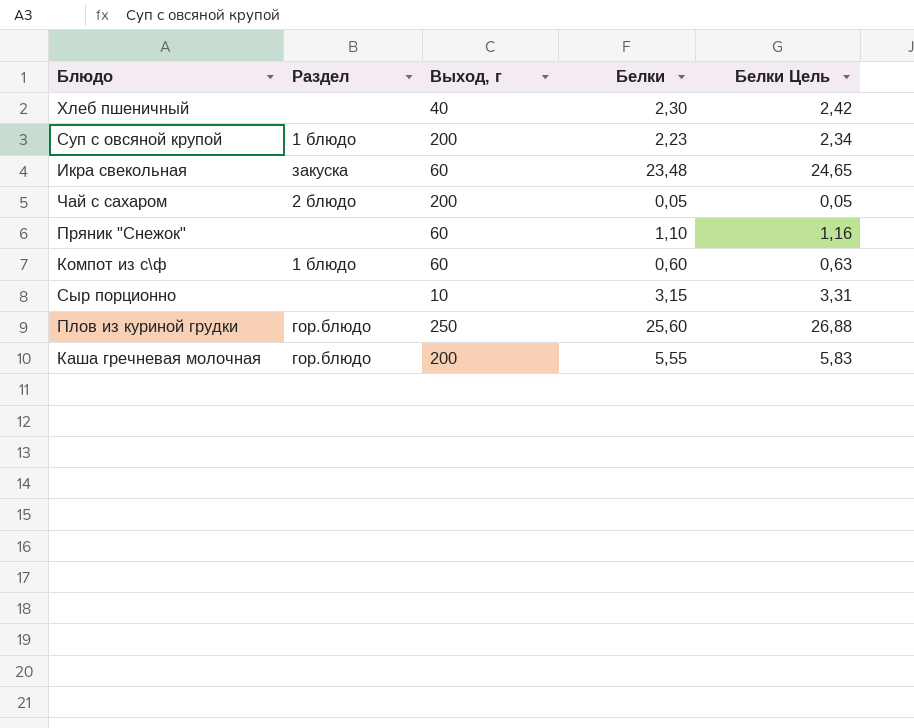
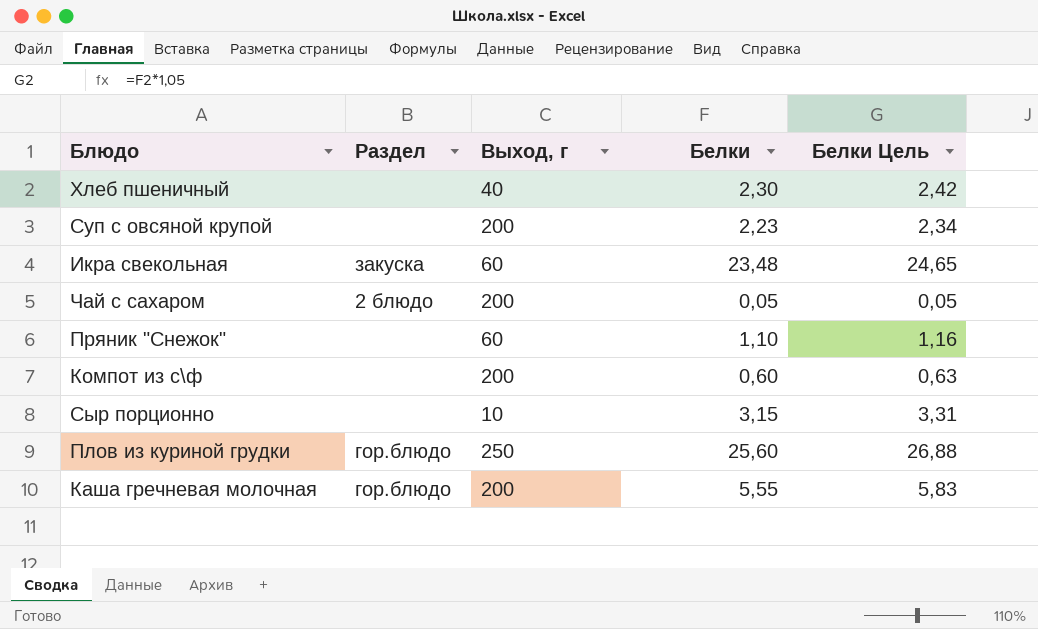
Суп с овсяной крупой | Раздел: 1 блюдо -> none
Компот из с\ф | Раздел: 1 блюдо -> none
Компот из с\ф | Выход, г: 60 -> 200

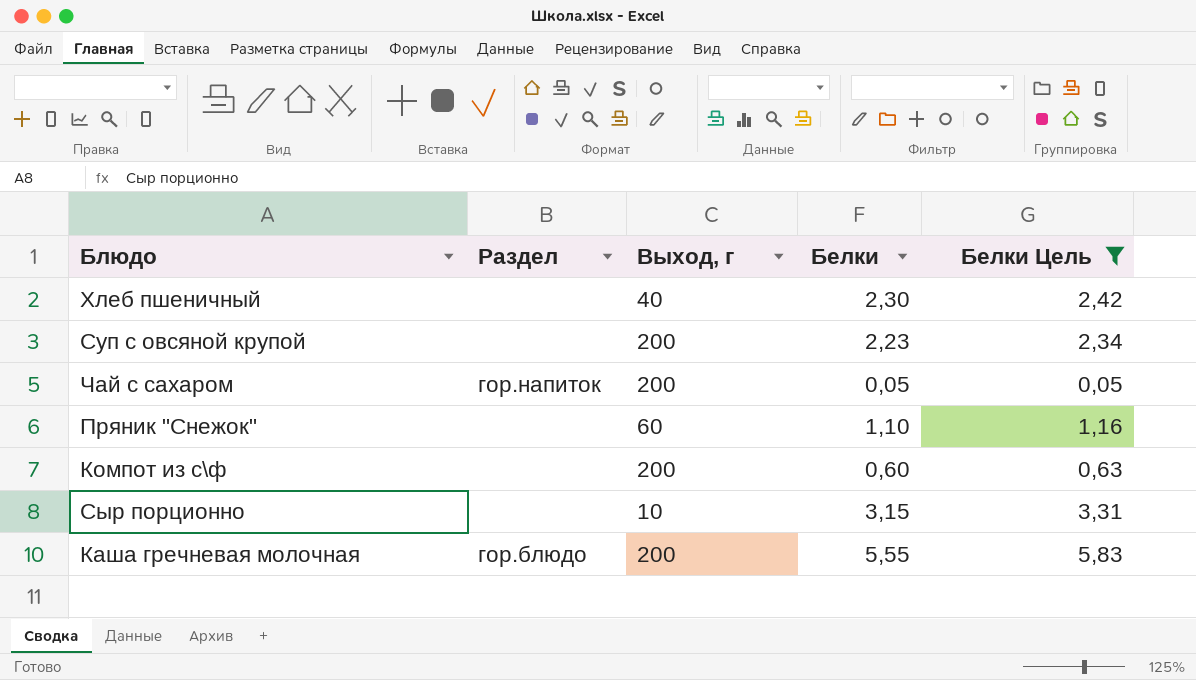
filter: none -> Белки Цель <= 5,83
Чай с сахаром | Раздел: 2 блюдо -> гор.напиток

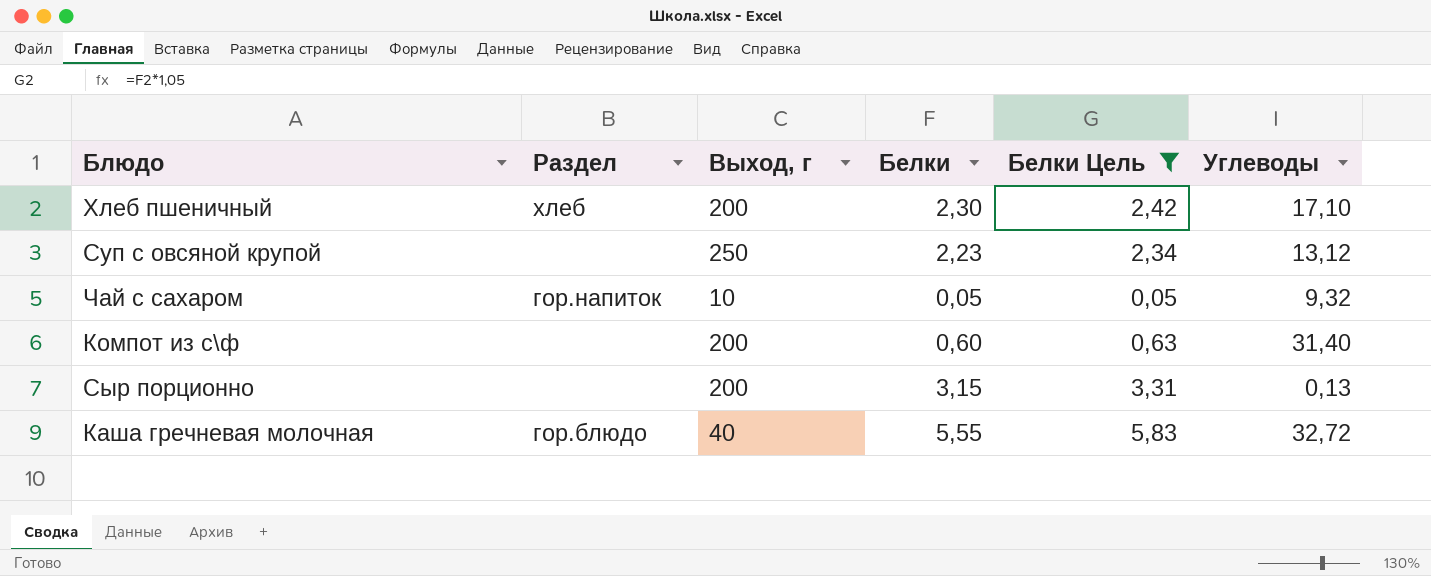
column Углеводы | position: none -> 6
row Пряник "Снежок": none | 60 | 1,10 | 1,16 -> none
Хлеб пшеничный | Раздел: none -> хлеб
Хлеб пшеничный | Выход, г: 40 -> 200
Суп с овсяной крупой | Выход, г: 200 -> 250
Чай с сахаром | Выход, г: 200 -> 10
Сыр порционно | Выход, г: 10 -> 200
Каша гречневая молочная | Выход, г: 200 -> 40

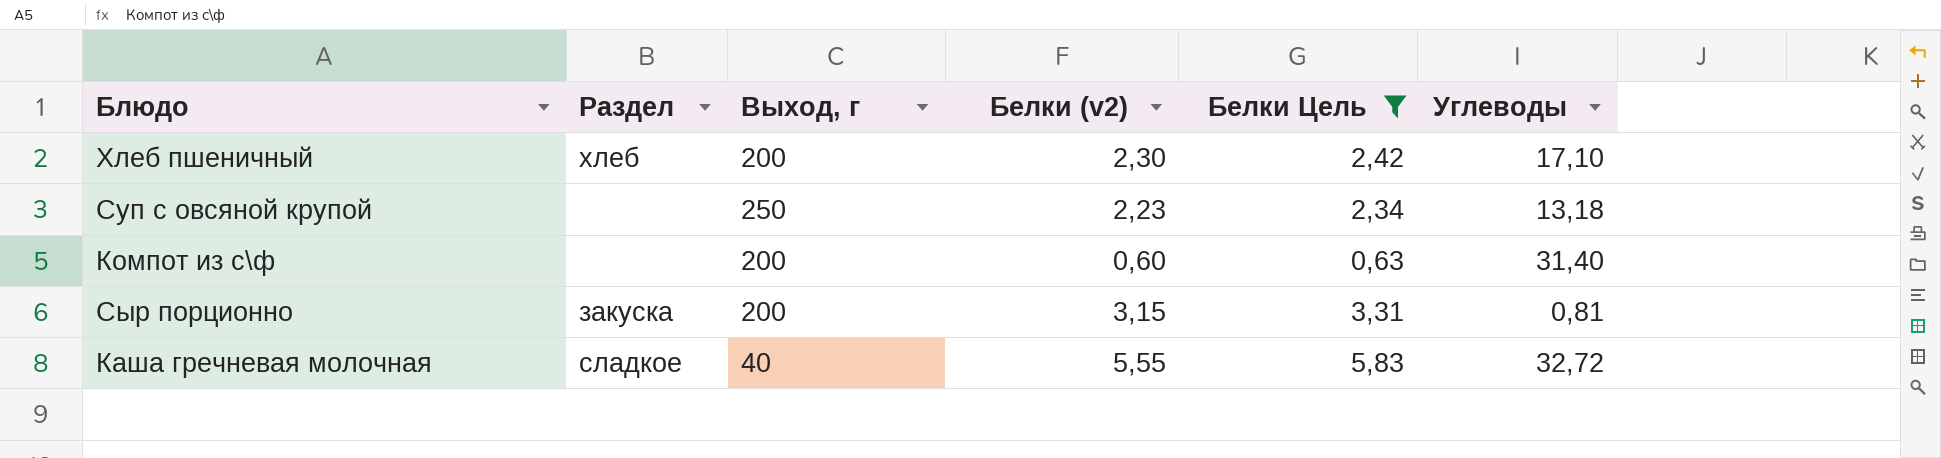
column name: Белки -> Белки (v2)
row Чай с сахаром: гор.напиток | 10 | 0,05 | 0,05 | 9,32 -> none
Суп с овсяной крупой | Углеводы: 13,12 -> 13,18
Сыр порционно | Раздел: none -> закуска
Сыр порционно | Углеводы: 0,13 -> 0,81
Каша гречневая молочная | Раздел: гор.блюдо -> сладкое

